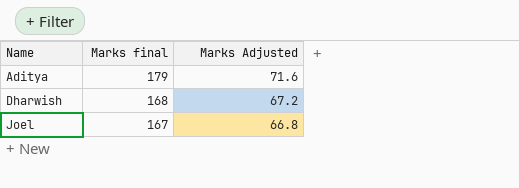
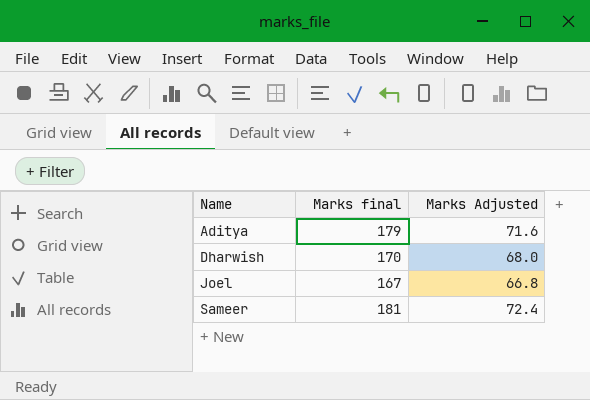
Dharwish | Marks final: 168 -> 170
Dharwish | Marks Adjusted: 67.2 -> 68.0
row Sameer: none -> 181 | 72.4

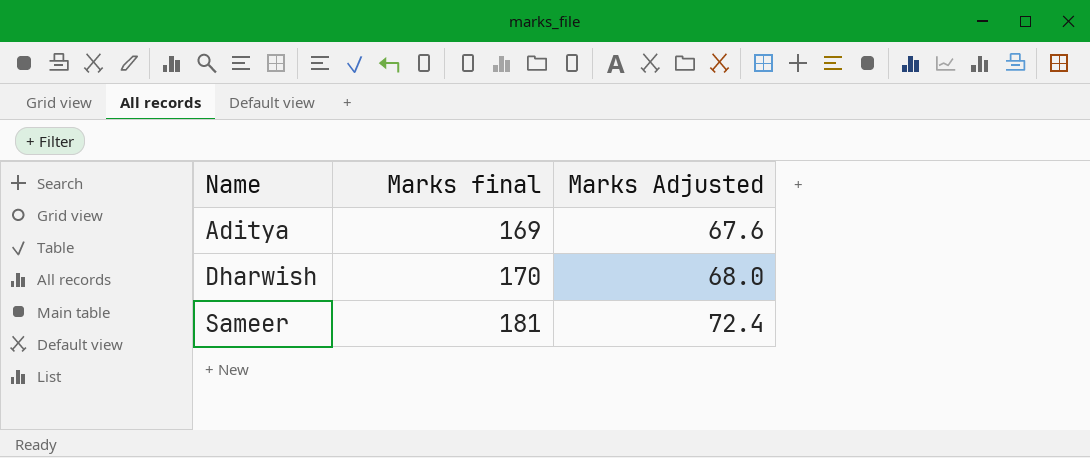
row Joel: 167 | 66.8 -> none
Aditya | Marks final: 179 -> 169
Aditya | Marks Adjusted: 71.6 -> 67.6

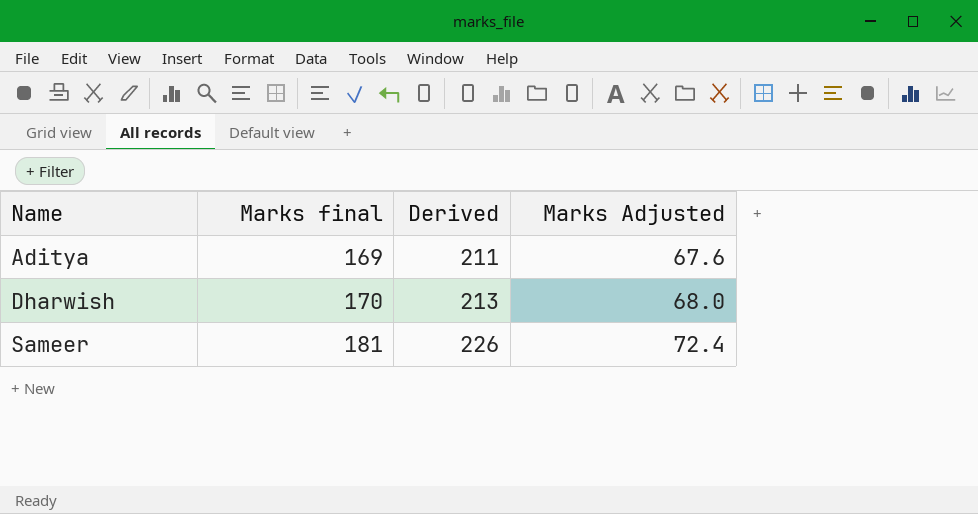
column Derived | formula: none -> [Marks final] * 1.25

